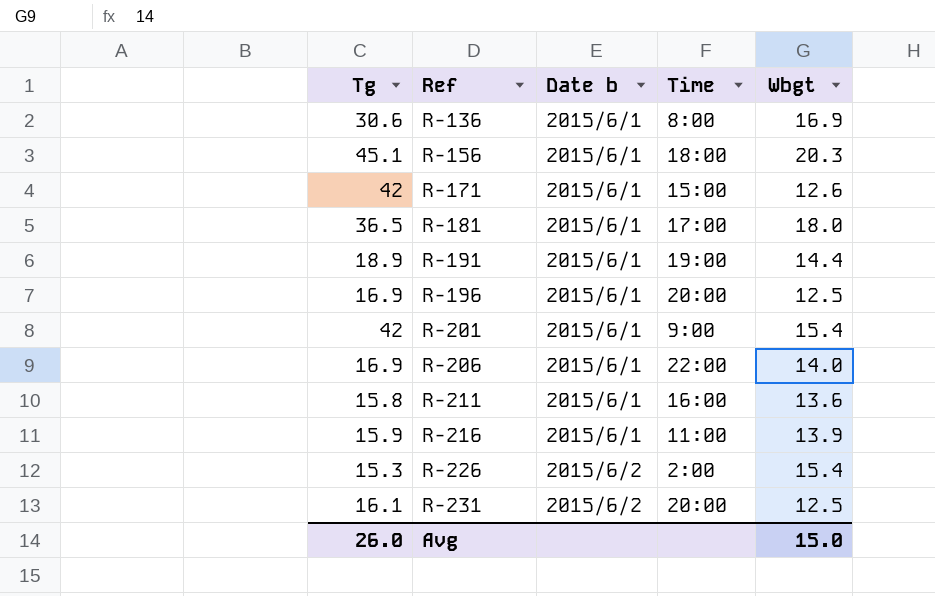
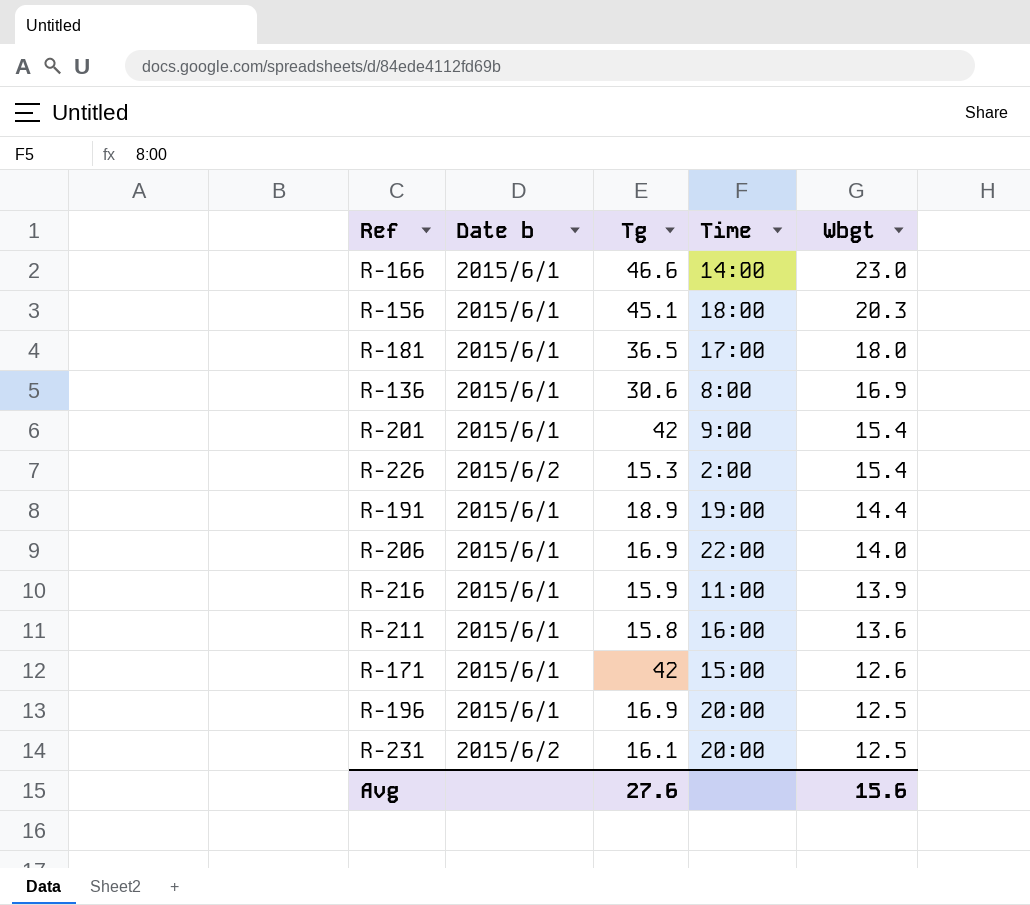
row order: Ref ascending -> Wbgt descending
column Tg | position: 1 -> 3
row R-166: none -> 2015/6/1 | 46.6 | 14:00 | 23.0
Avg | Tg: 26.0 -> 27.6
Avg | Wbgt: 15.0 -> 15.6

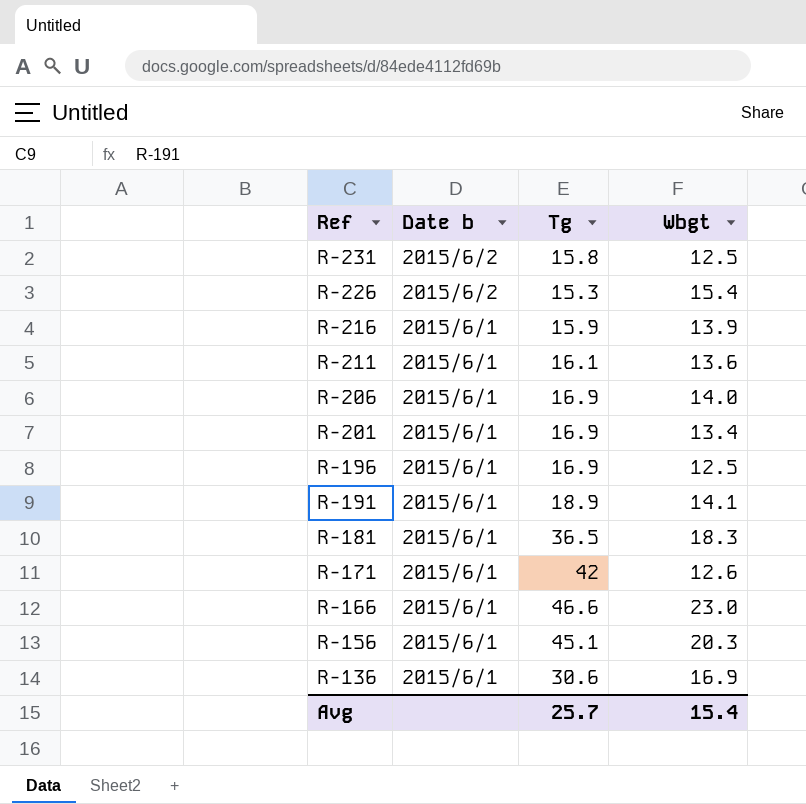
row order: Wbgt descending -> Ref descending
column Time | position: 4 -> none
R-231 | Tg: 16.1 -> 15.8
R-211 | Tg: 15.8 -> 16.1
R-201 | Tg: 42 -> 16.9
R-201 | Wbgt: 15.4 -> 13.4
R-191 | Wbgt: 14.4 -> 14.1
R-181 | Wbgt: 18.0 -> 18.3
Avg | Tg: 27.6 -> 25.7
Avg | Wbgt: 15.6 -> 15.4

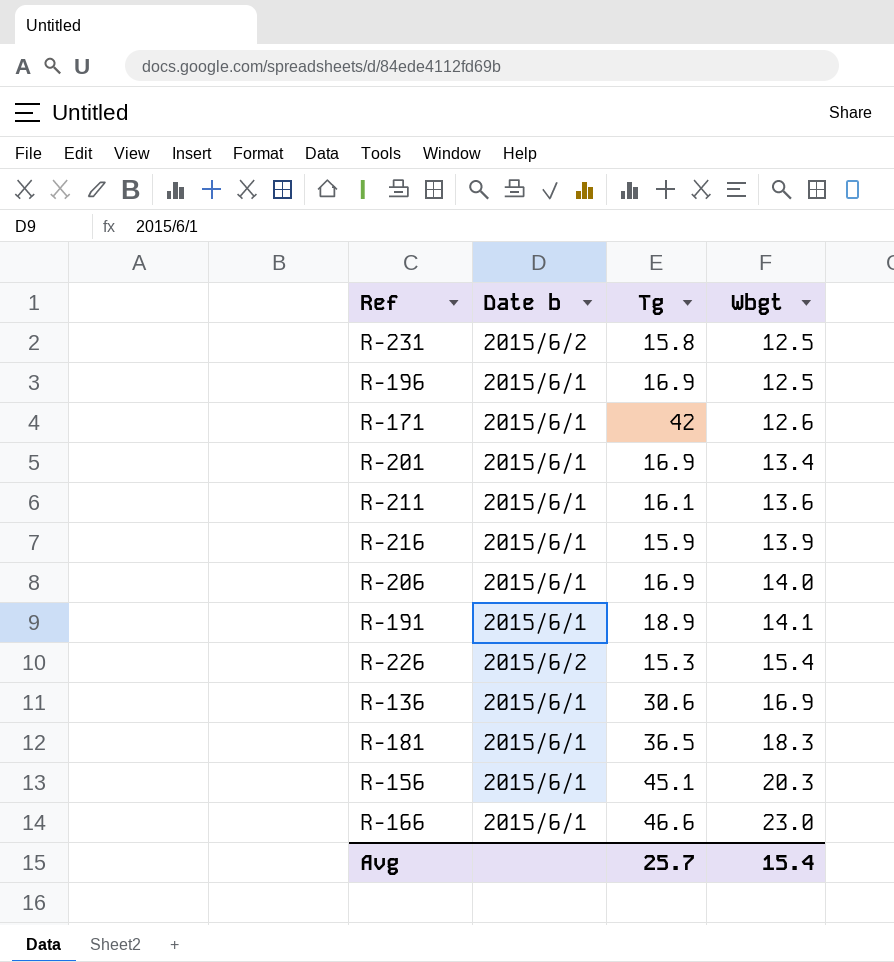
row order: Ref descending -> Wbgt ascending

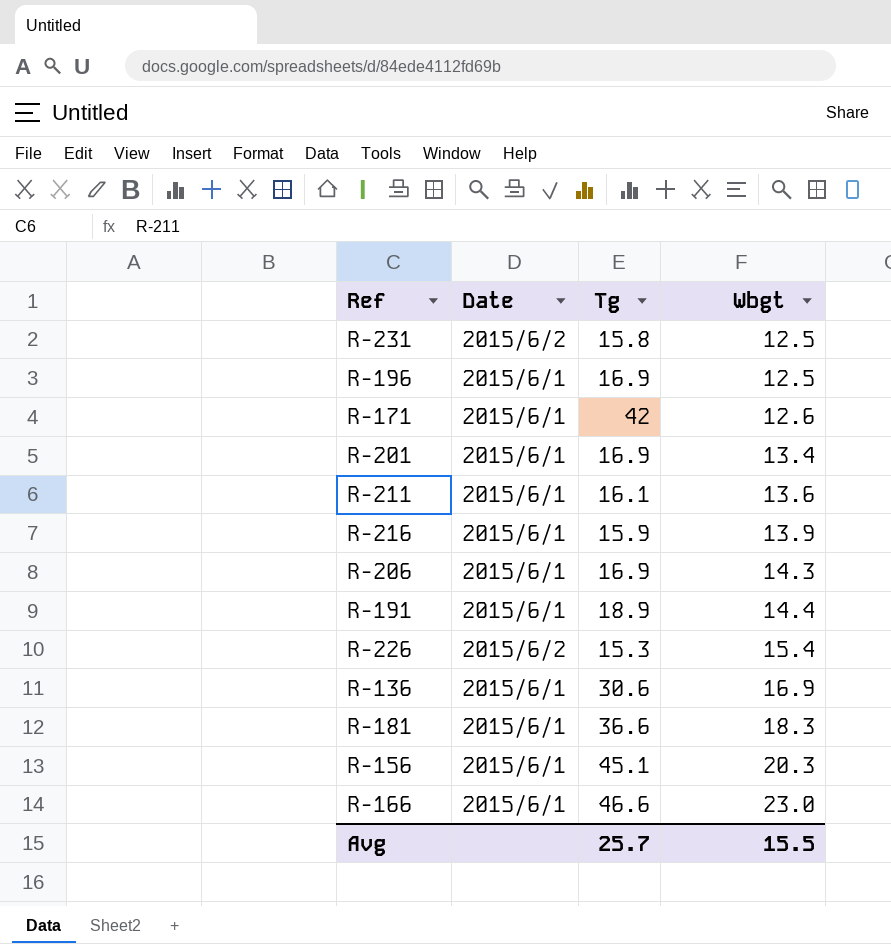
column name: Date b -> Date
R-206 | Wbgt: 14.0 -> 14.3
R-191 | Wbgt: 14.1 -> 14.4
R-181 | Tg: 36.5 -> 36.6
Avg | Wbgt: 15.4 -> 15.5

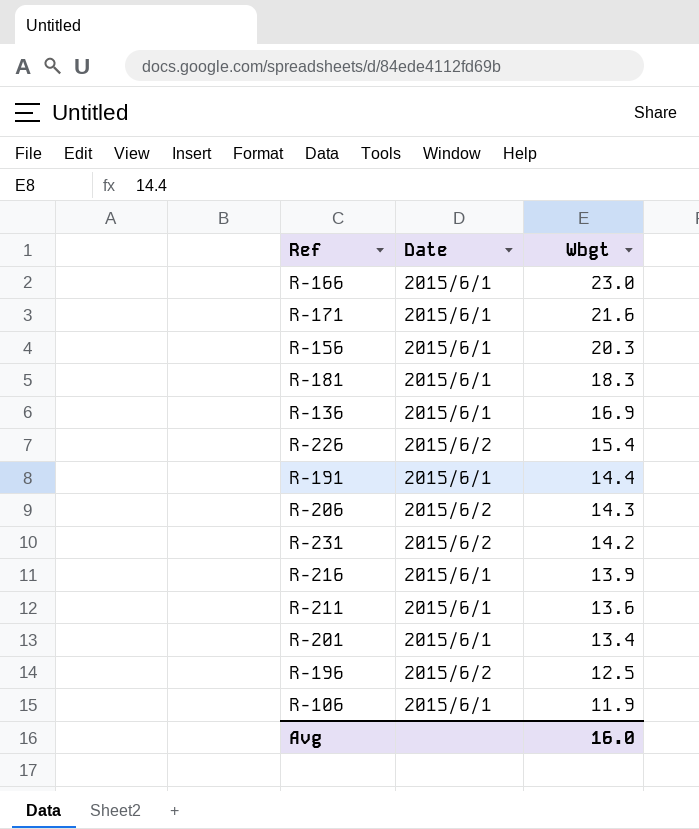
row order: Wbgt ascending -> Wbgt descending
column Tg | position: 3 -> none
R-171 | Wbgt: 12.6 -> 21.6
R-206 | Date: 2015/6/1 -> 2015/6/2
R-231 | Wbgt: 12.5 -> 14.2
R-196 | Date: 2015/6/1 -> 2015/6/2
row R-106: none -> 2015/6/1 | 11.9
Avg | Wbgt: 15.5 -> 16.0

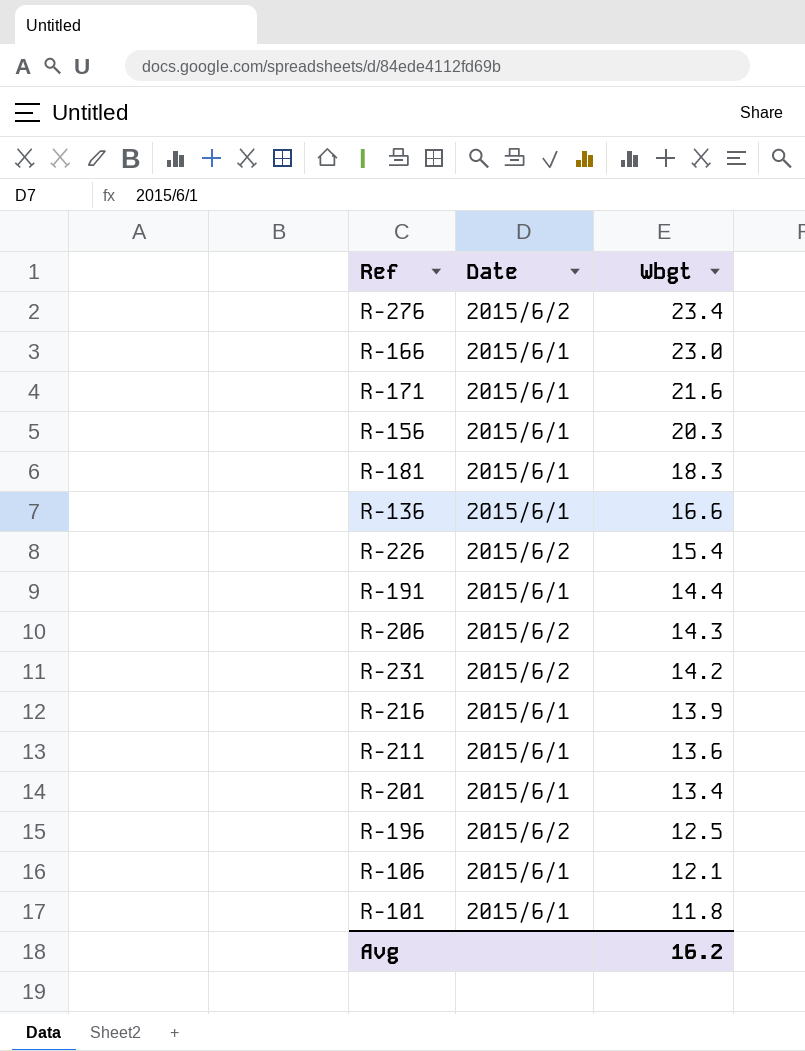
row R-276: none -> 2015/6/2 | 23.4
R-136 | Wbgt: 16.9 -> 16.6
R-106 | Wbgt: 11.9 -> 12.1
row R-101: none -> 2015/6/1 | 11.8
Avg | Wbgt: 16.0 -> 16.2

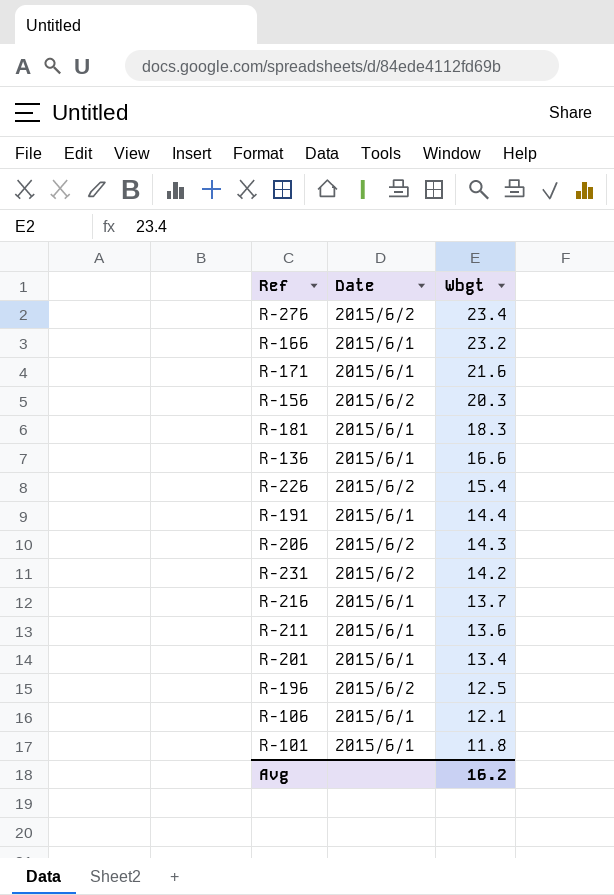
R-166 | Wbgt: 23.0 -> 23.2
R-156 | Date: 2015/6/1 -> 2015/6/2
R-216 | Wbgt: 13.9 -> 13.7

